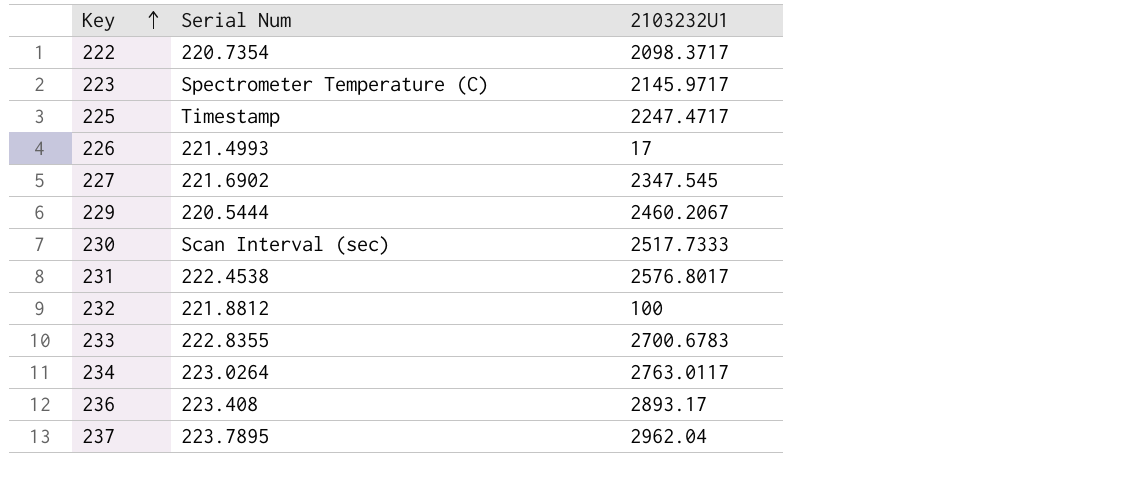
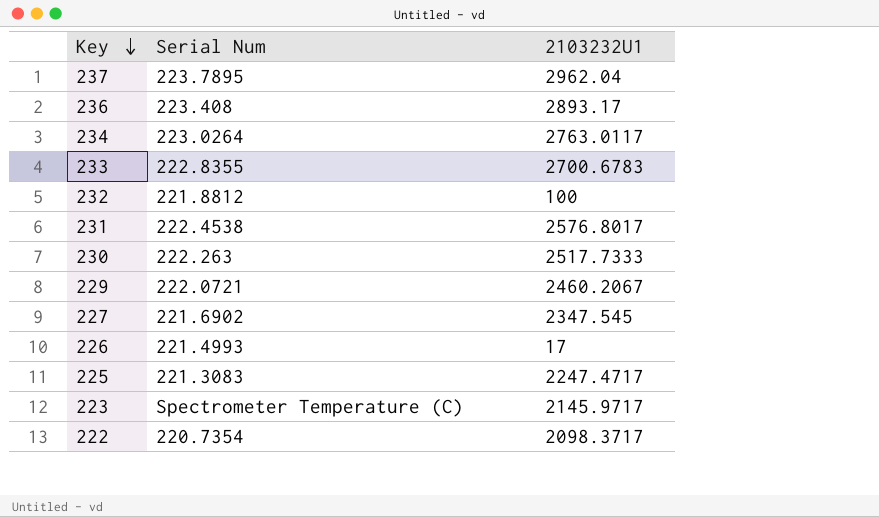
row order: Key ascending -> Key descending
230 | Serial Num: Scan Interval (sec) -> 222.263
229 | Serial Num: 220.5444 -> 222.0721
225 | Serial Num: Timestamp -> 221.3083

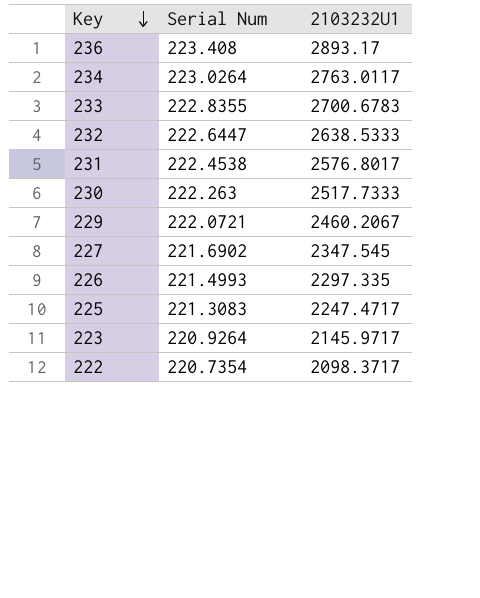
row 237: 223.7895 | 2962.04 -> none
232 | Serial Num: 221.8812 -> 222.6447
232 | 2103232U1: 100 -> 2638.5333
226 | 2103232U1: 17 -> 2297.335
223 | Serial Num: Spectrometer Temperature (C) -> 220.9264

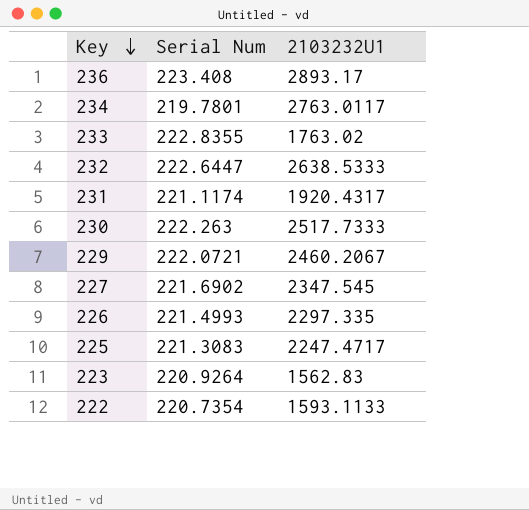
234 | Serial Num: 223.0264 -> 219.7801
233 | 2103232U1: 2700.6783 -> 1763.02
231 | Serial Num: 222.4538 -> 221.1174
231 | 2103232U1: 2576.8017 -> 1920.4317
223 | 2103232U1: 2145.9717 -> 1562.83
222 | 2103232U1: 2098.3717 -> 1593.1133

